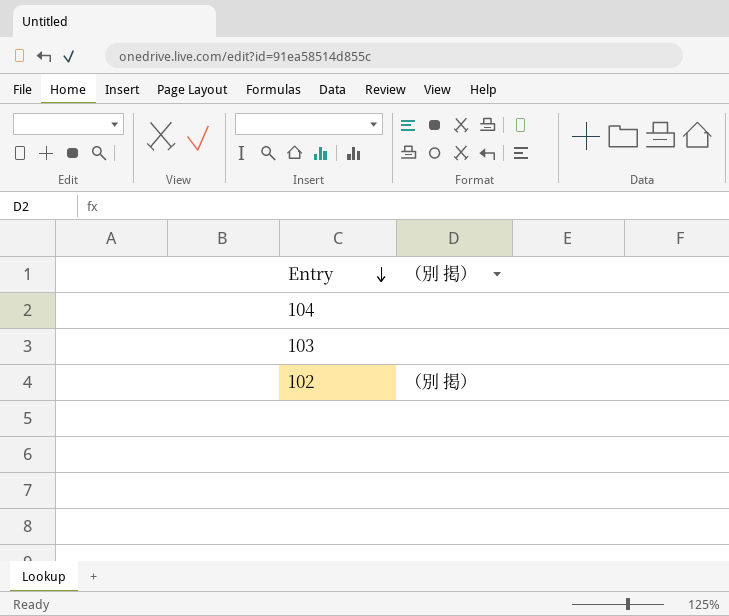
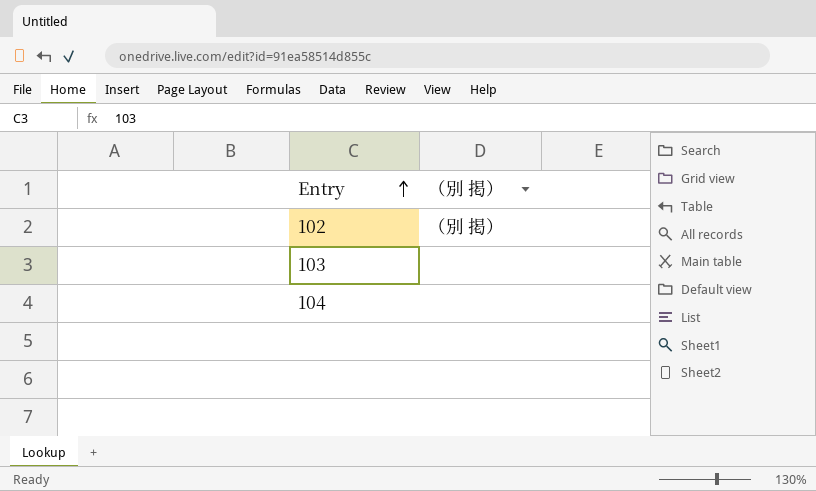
row order: Entry descending -> Entry ascending

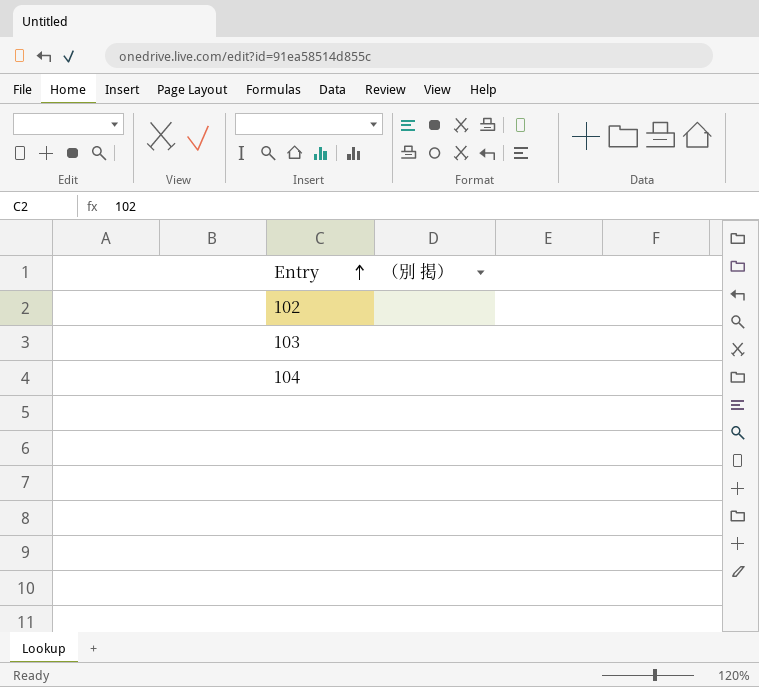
102 | （別 掲）: （別 掲） -> none

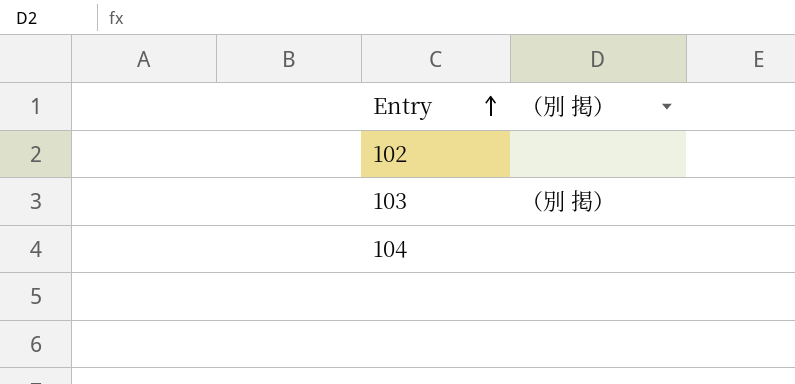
103 | （別 掲）: none -> （別 掲）

